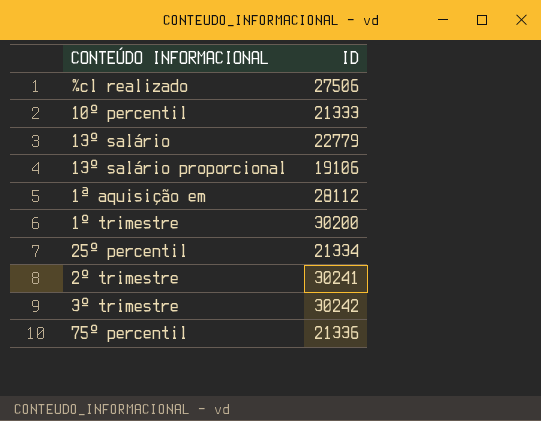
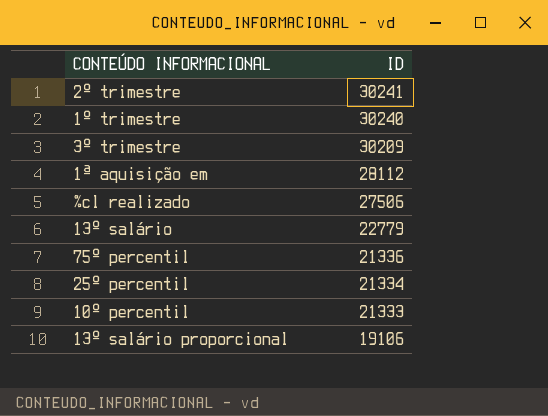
row order: none -> ID descending
1º trimestre | ID: 30200 -> 30240
3º trimestre | ID: 30242 -> 30209

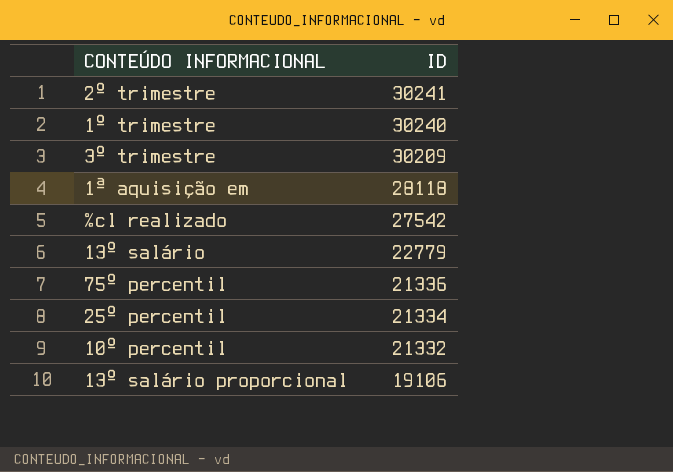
1ª aquisição em | ID: 28112 -> 28118
%cl realizado | ID: 27506 -> 27542
10º percentil | ID: 21333 -> 21332

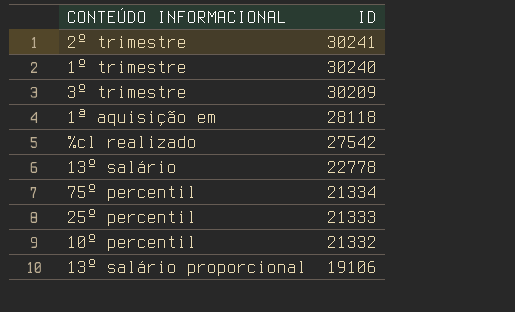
13º salário | ID: 22779 -> 22778
75º percentil | ID: 21336 -> 21334
25º percentil | ID: 21334 -> 21333

